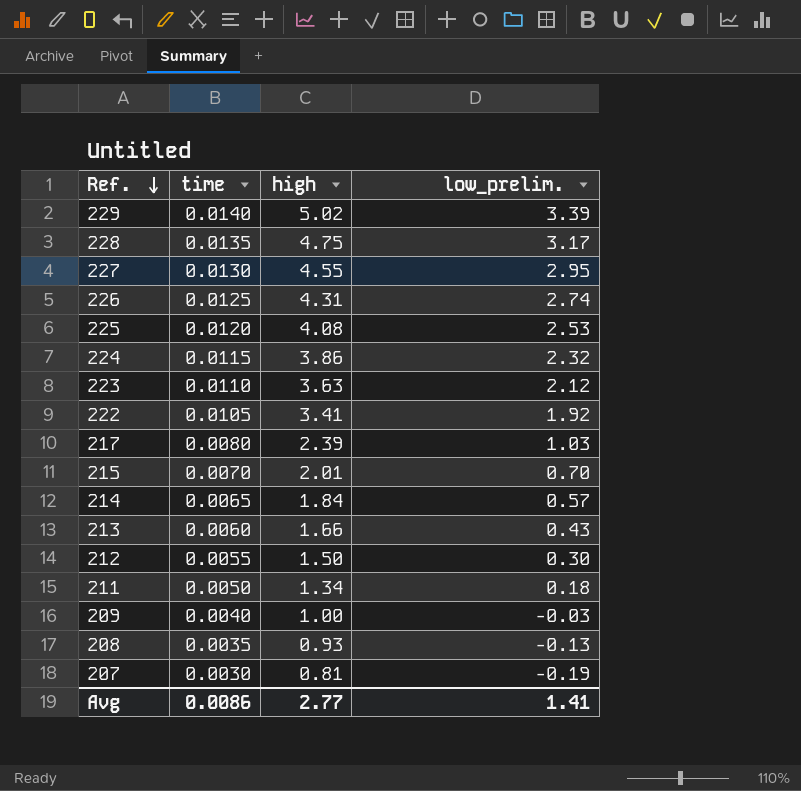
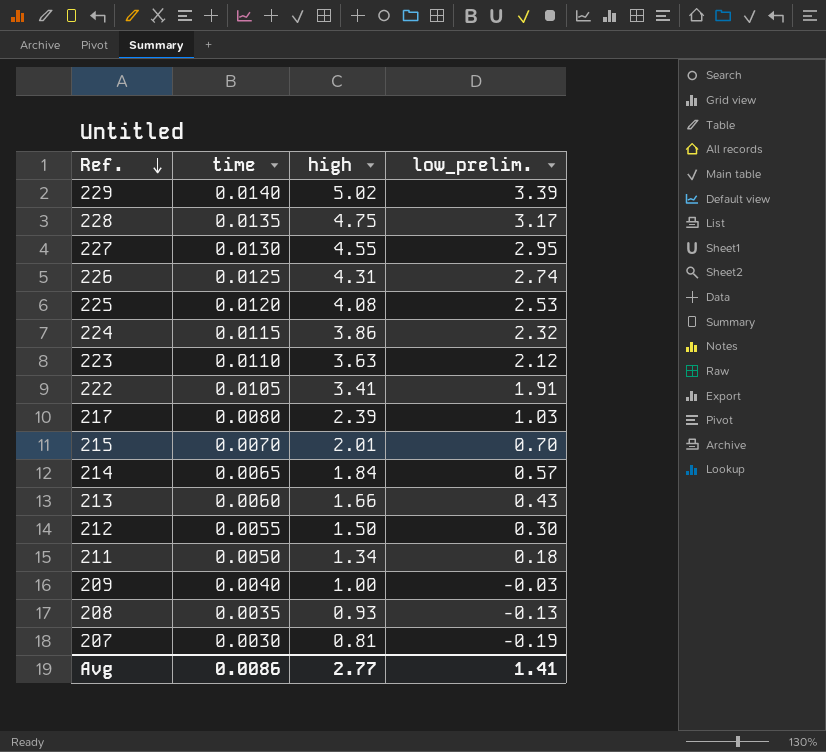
222 | low_prelim.: 1.92 -> 1.91

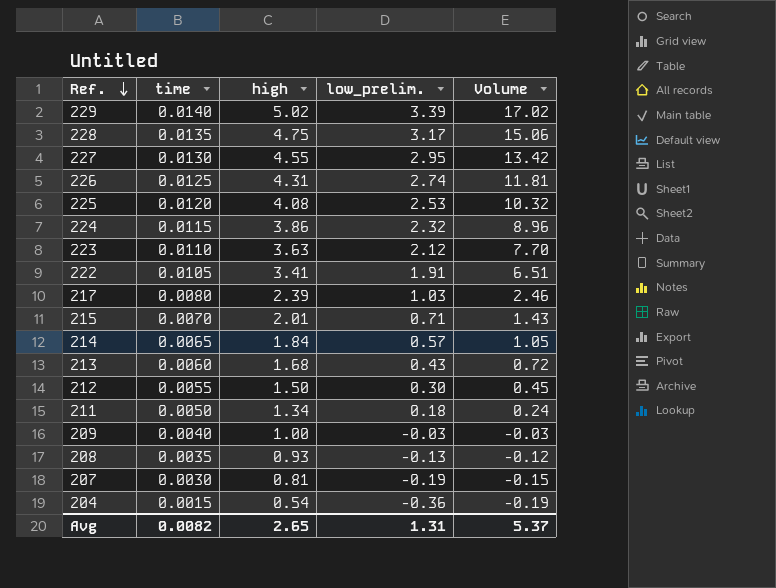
column Volume | formula: none -> [high] * [low_prelim.]
215 | low_prelim.: 0.70 -> 0.71
213 | high: 1.66 -> 1.68
row 204: none -> 0.0015 | 0.54 | -0.36 | -0.19
Avg | time: 0.0086 -> 0.0082
Avg | high: 2.77 -> 2.65
Avg | low_prelim.: 1.41 -> 1.31

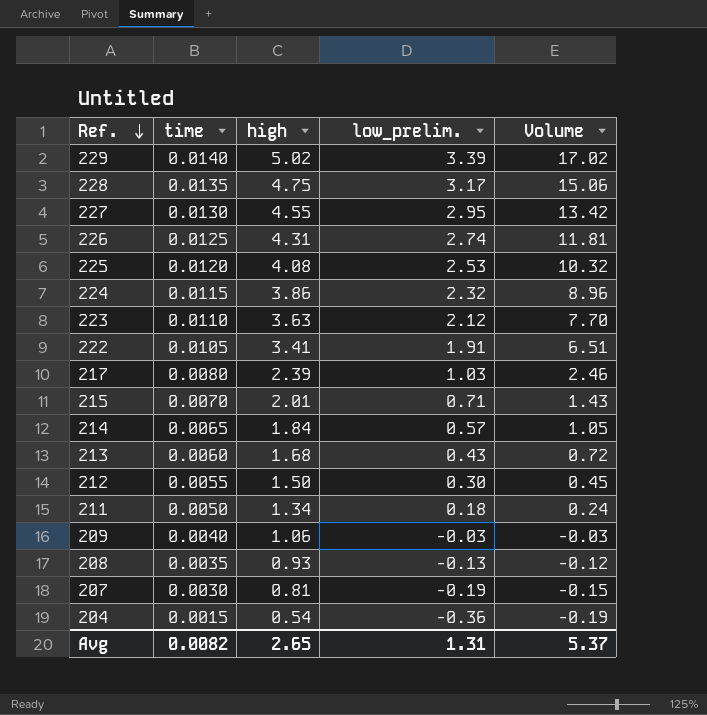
209 | high: 1.00 -> 1.06

